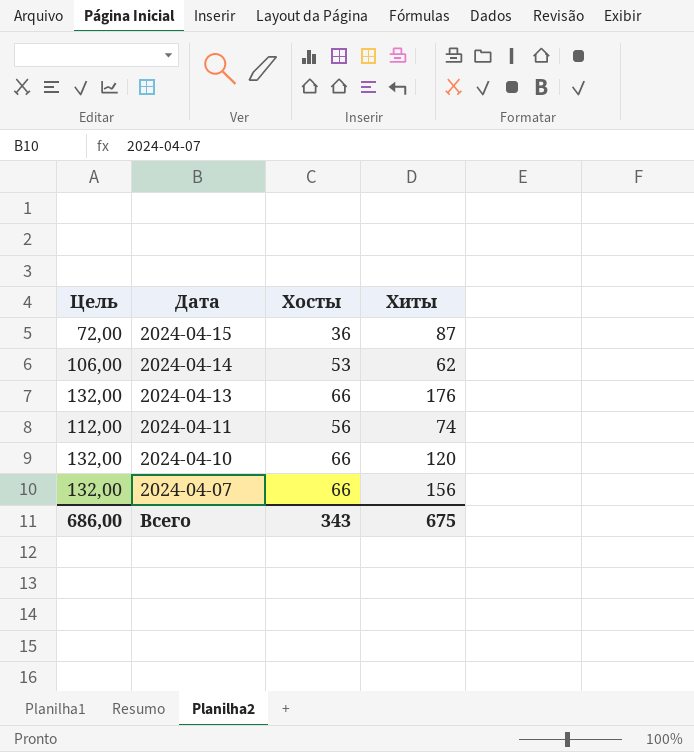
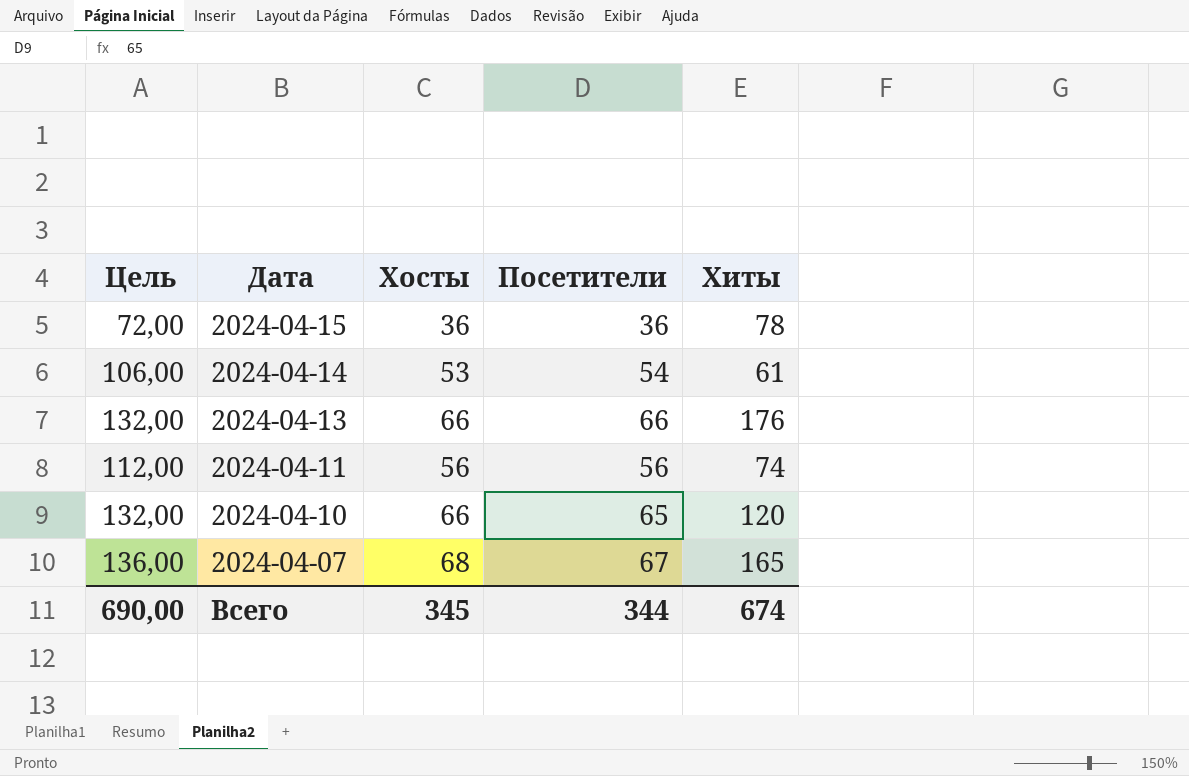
column Посетители | position: none -> 4
2024-04-15 | Хиты: 87 -> 78
2024-04-14 | Хиты: 62 -> 61
2024-04-07 | Цель: 132,00 -> 136,00
2024-04-07 | Хосты: 66 -> 68
2024-04-07 | Хиты: 156 -> 165
Всего | Цель: 686,00 -> 690,00
Всего | Хосты: 343 -> 345
Всего | Хиты: 675 -> 674

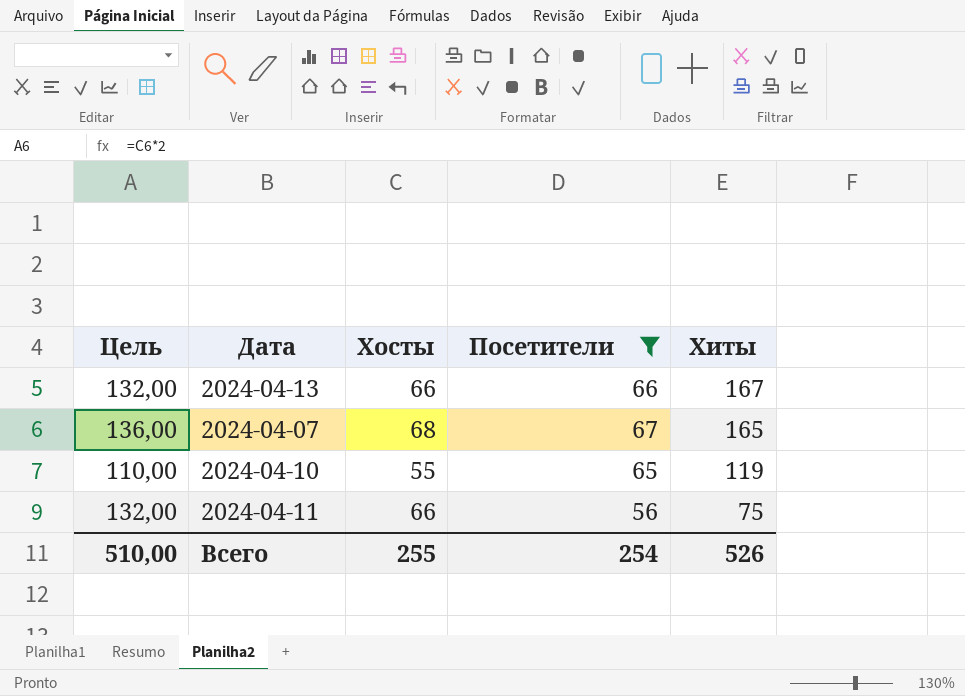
filter: none -> Посетители >= 56
row order: Дата descending -> Хиты descending
2024-04-13 | Хиты: 176 -> 167
2024-04-10 | Цель: 132,00 -> 110,00
2024-04-10 | Хосты: 66 -> 55
2024-04-10 | Хиты: 120 -> 119
2024-04-11 | Цель: 112,00 -> 132,00
2024-04-11 | Хосты: 56 -> 66
2024-04-11 | Хиты: 74 -> 75
Всего | Цель: 690,00 -> 510,00
Всего | Хосты: 345 -> 255
Всего | Посетители: 344 -> 254
Всего | Хиты: 674 -> 526

